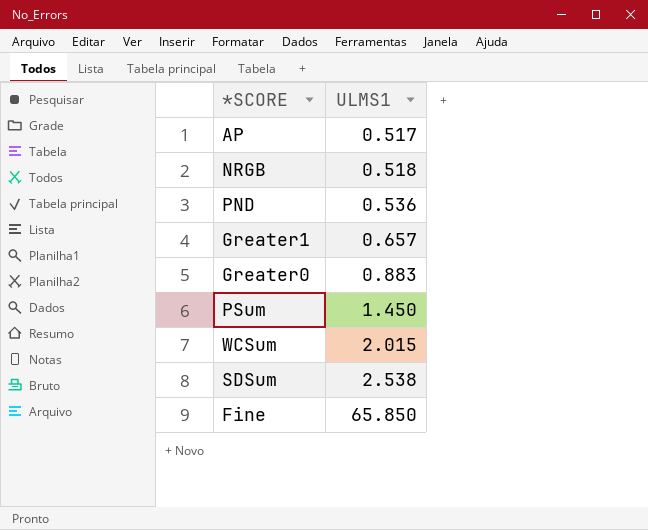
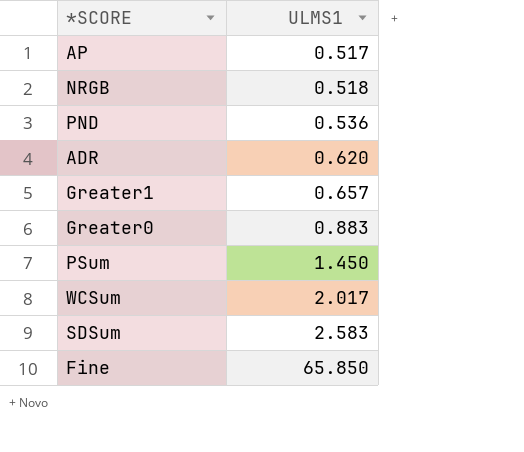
row ADR: none -> 0.620
WCSum | ULMS1: 2.015 -> 2.017
SDSum | ULMS1: 2.538 -> 2.583

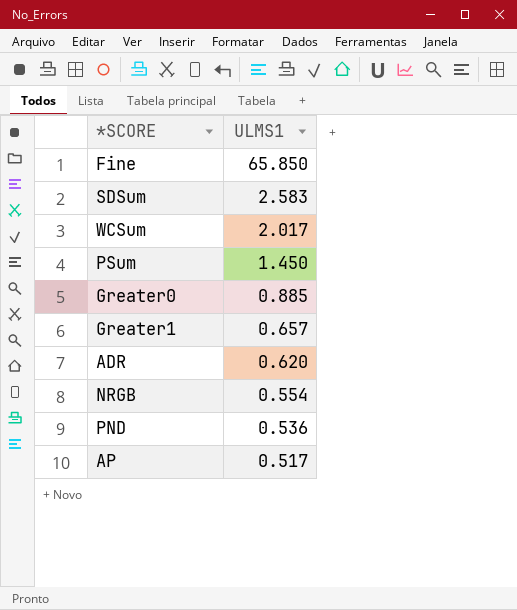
row order: ULMS1 ascending -> ULMS1 descending
Greater0 | ULMS1: 0.883 -> 0.885
NRGB | ULMS1: 0.518 -> 0.554

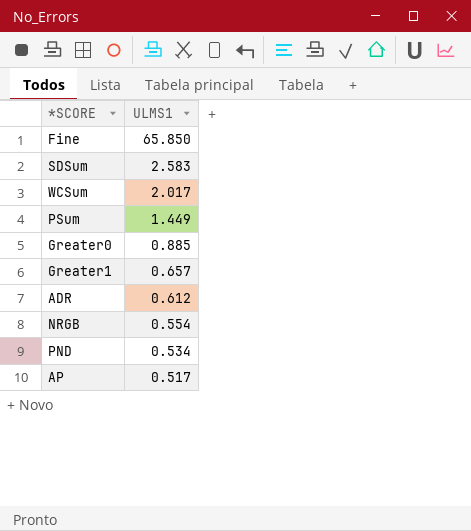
PSum | ULMS1: 1.450 -> 1.449
ADR | ULMS1: 0.620 -> 0.612
PND | ULMS1: 0.536 -> 0.534

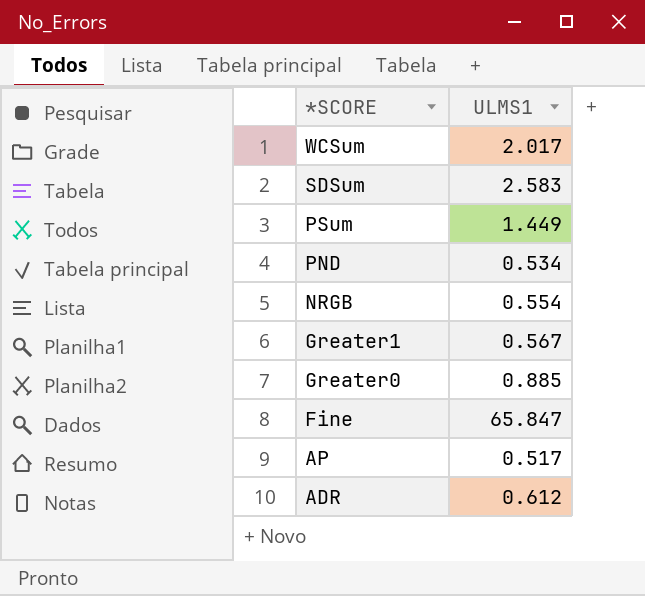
row order: ULMS1 descending -> *SCORE descending
Greater1 | ULMS1: 0.657 -> 0.567
Fine | ULMS1: 65.850 -> 65.847

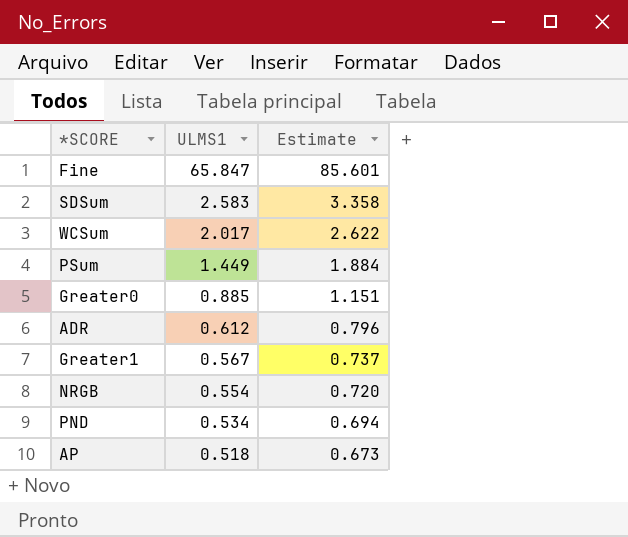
row order: *SCORE descending -> ULMS1 descending
column Estimate | formula: none -> [ULMS1] * 1.3
AP | ULMS1: 0.517 -> 0.518

